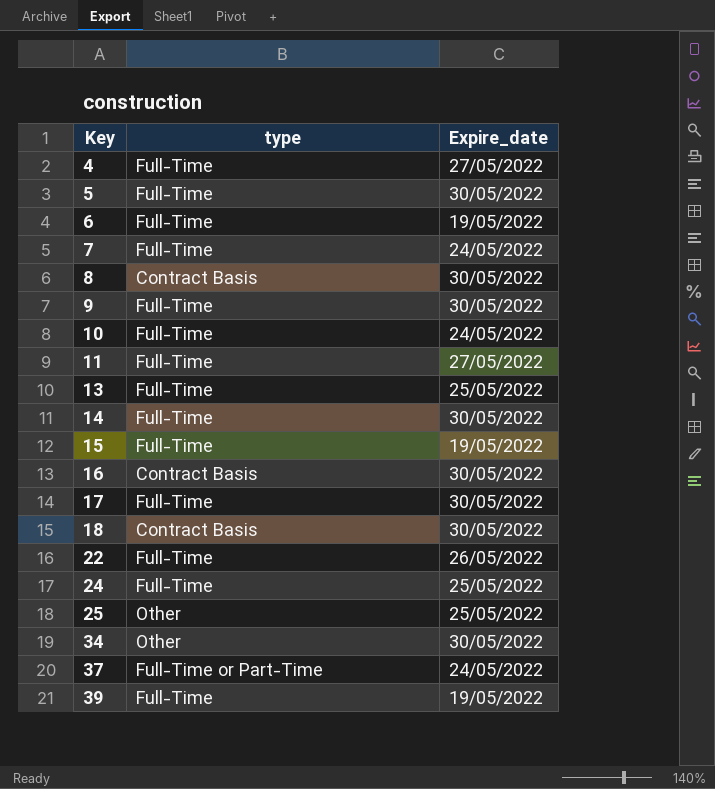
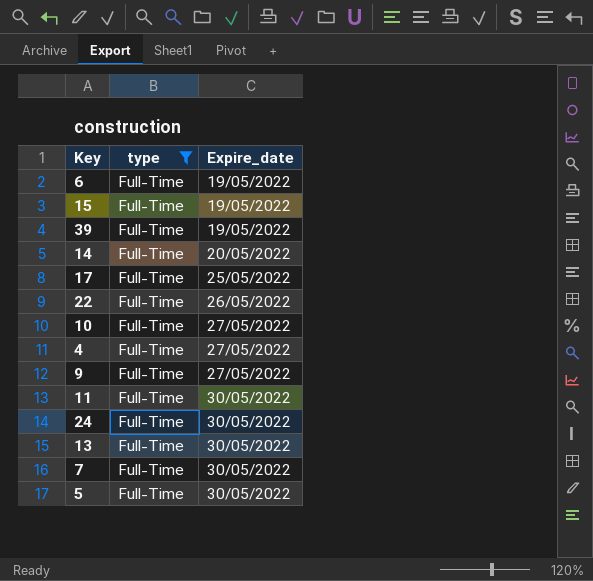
filter: none -> type = Full-Time
row order: Key ascending -> Expire_date ascending
14 | Expire_date: 30/05/2022 -> 20/05/2022
17 | Expire_date: 30/05/2022 -> 25/05/2022
10 | Expire_date: 24/05/2022 -> 27/05/2022
9 | Expire_date: 30/05/2022 -> 27/05/2022
11 | Expire_date: 27/05/2022 -> 30/05/2022
24 | Expire_date: 25/05/2022 -> 30/05/2022
13 | Expire_date: 25/05/2022 -> 30/05/2022
7 | Expire_date: 24/05/2022 -> 30/05/2022

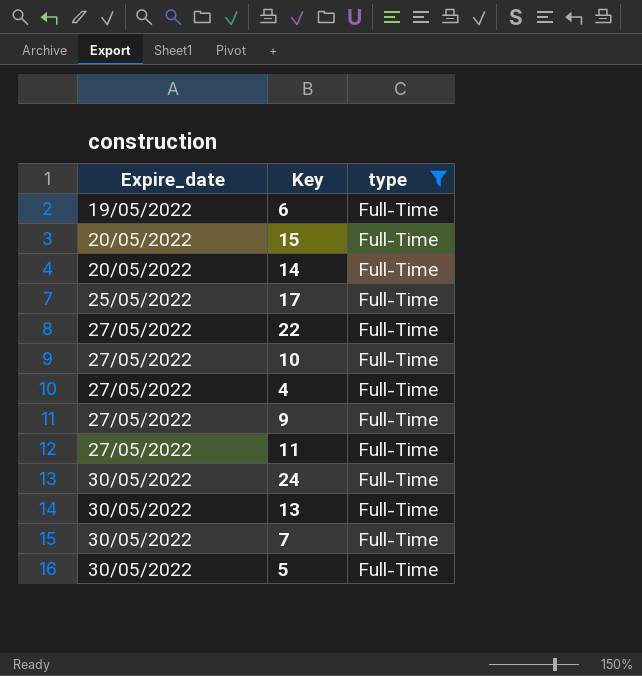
column Expire_date | position: 3 -> 1
row 39: Full-Time | 19/05/2022 -> none
15 | Expire_date: 19/05/2022 -> 20/05/2022
22 | Expire_date: 26/05/2022 -> 27/05/2022
11 | Expire_date: 30/05/2022 -> 27/05/2022

